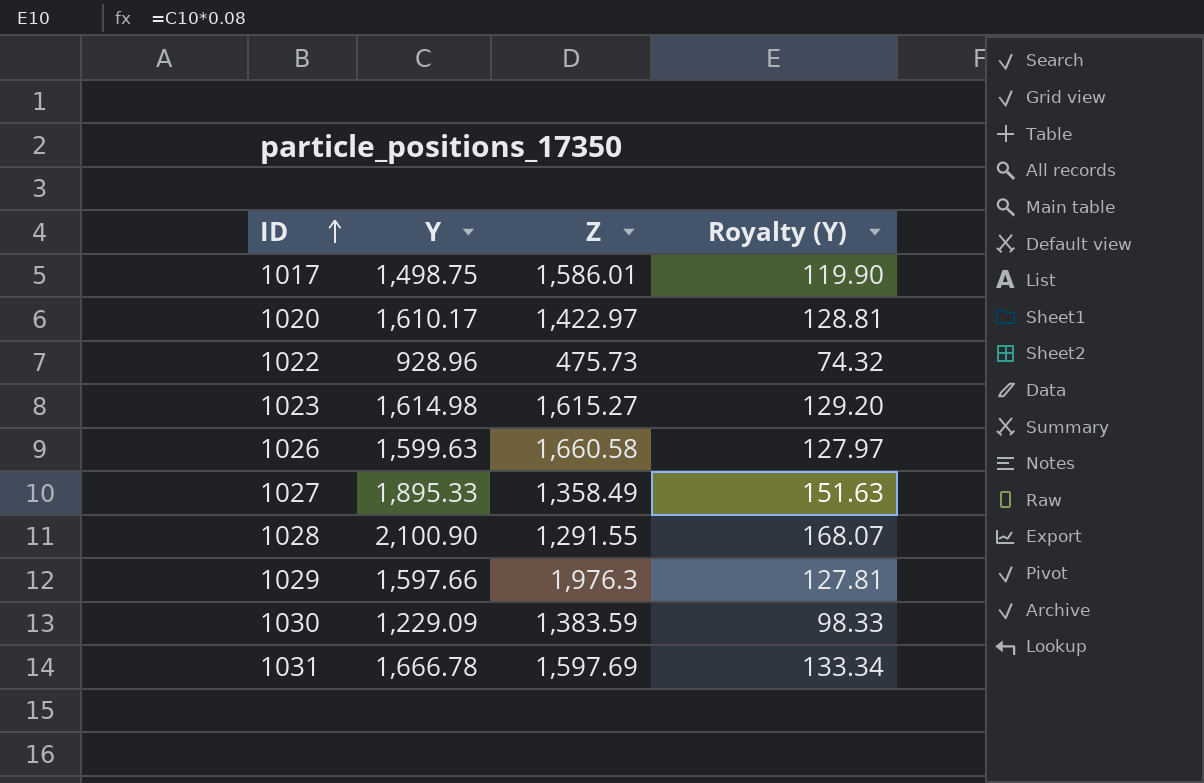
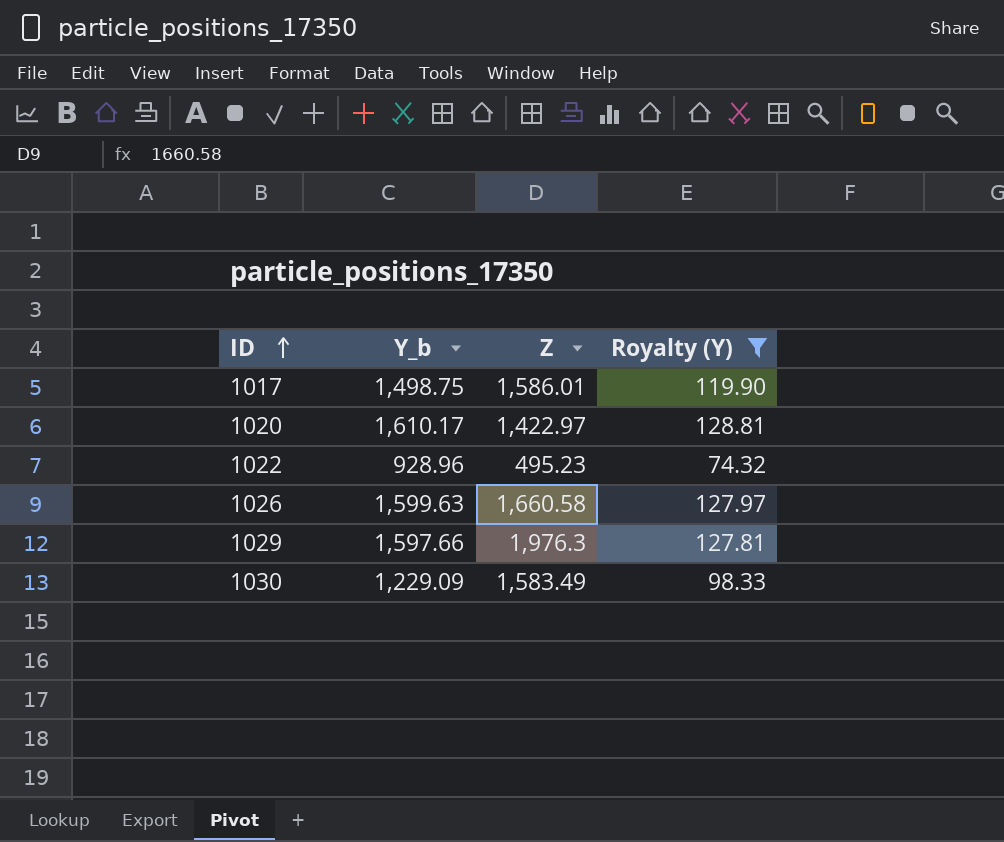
filter: none -> Royalty (Y) <= 128.81
column name: Y -> Y_b
1022 | Z: 475.73 -> 495.23
1030 | Z: 1,383.59 -> 1,583.49

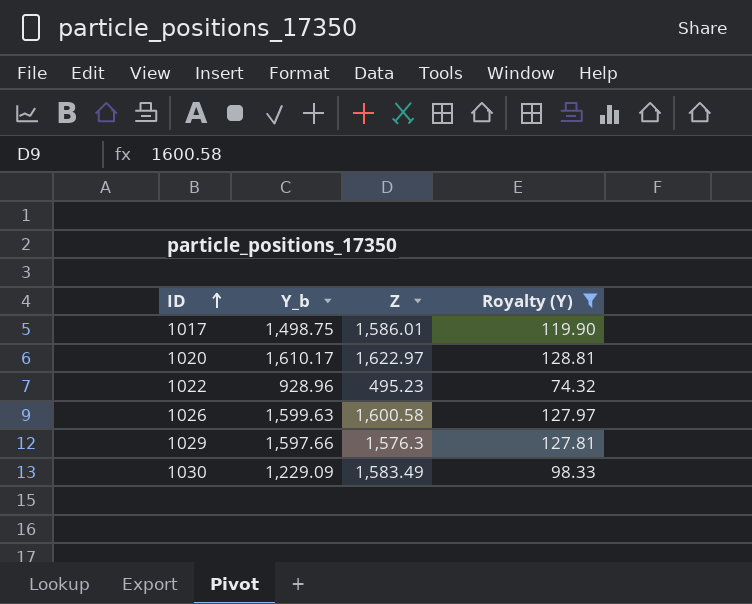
1020 | Z: 1,422.97 -> 1,622.97
1026 | Z: 1,660.58 -> 1,600.58
1029 | Z: 1,976.3 -> 1,576.3

